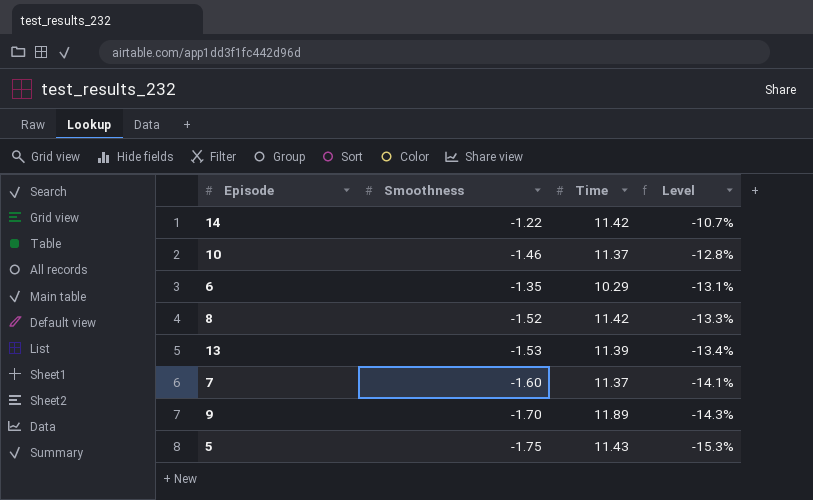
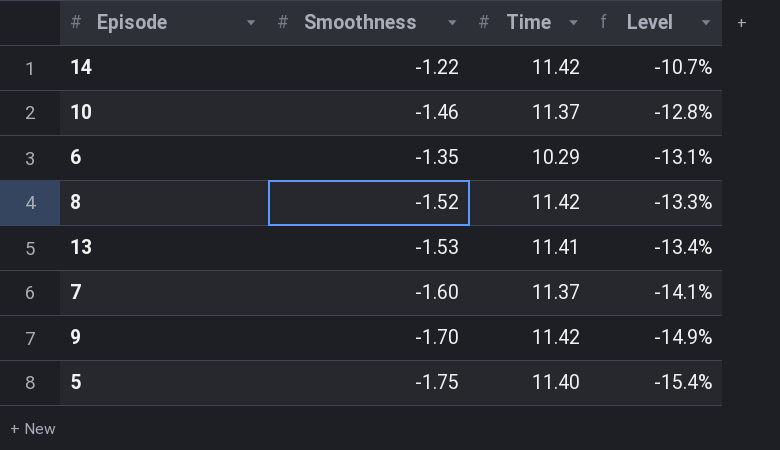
13 | Time: 11.39 -> 11.41
9 | Time: 11.89 -> 11.42
9 | Level: -14.3% -> -14.9%
5 | Time: 11.43 -> 11.40
5 | Level: -15.3% -> -15.4%

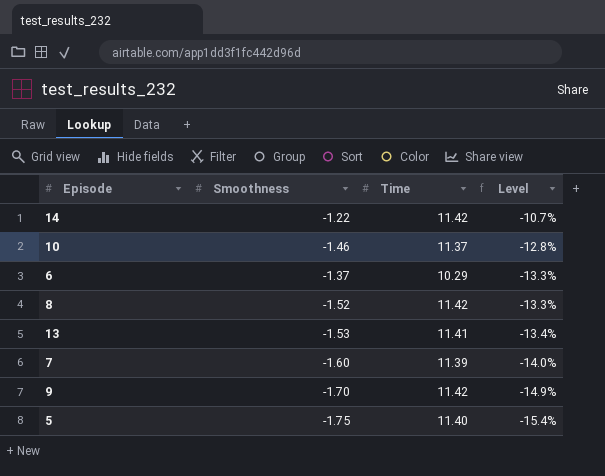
6 | Smoothness: -1.35 -> -1.37
6 | Level: -13.1% -> -13.3%
7 | Time: 11.37 -> 11.39
7 | Level: -14.1% -> -14.0%

